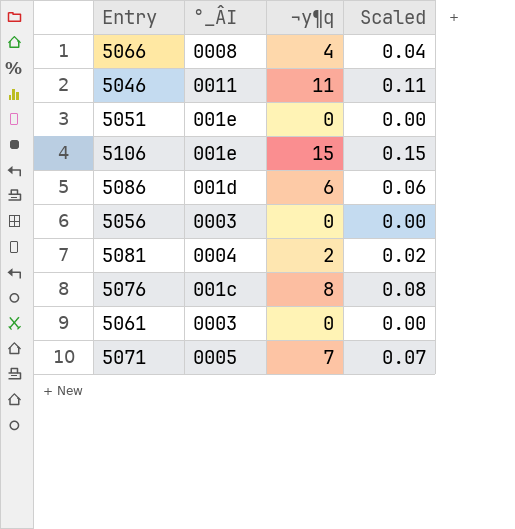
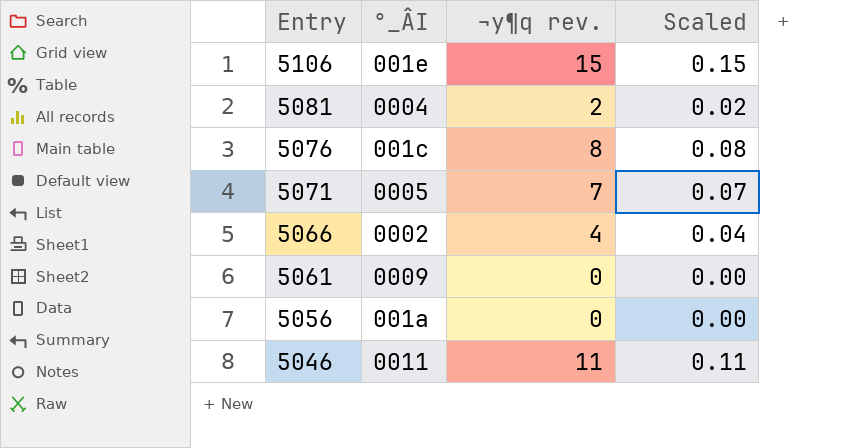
row order: none -> Entry descending
column name: ¬y¶q -> ¬y¶q rev.
row 5051: 001e | 0 | 0.00 -> none
row 5086: 001d | 6 | 0.06 -> none
5066 | °_ÂI: 0008 -> 0002
5061 | °_ÂI: 0003 -> 0009
5056 | °_ÂI: 0003 -> 001a

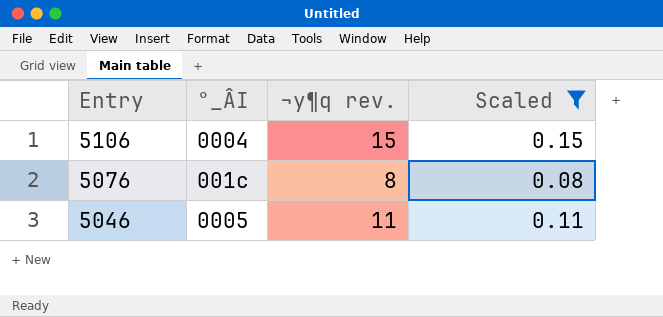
filter: none -> Scaled >= 0.08
5106 | °_ÂI: 001e -> 0004
5046 | °_ÂI: 0011 -> 0005

